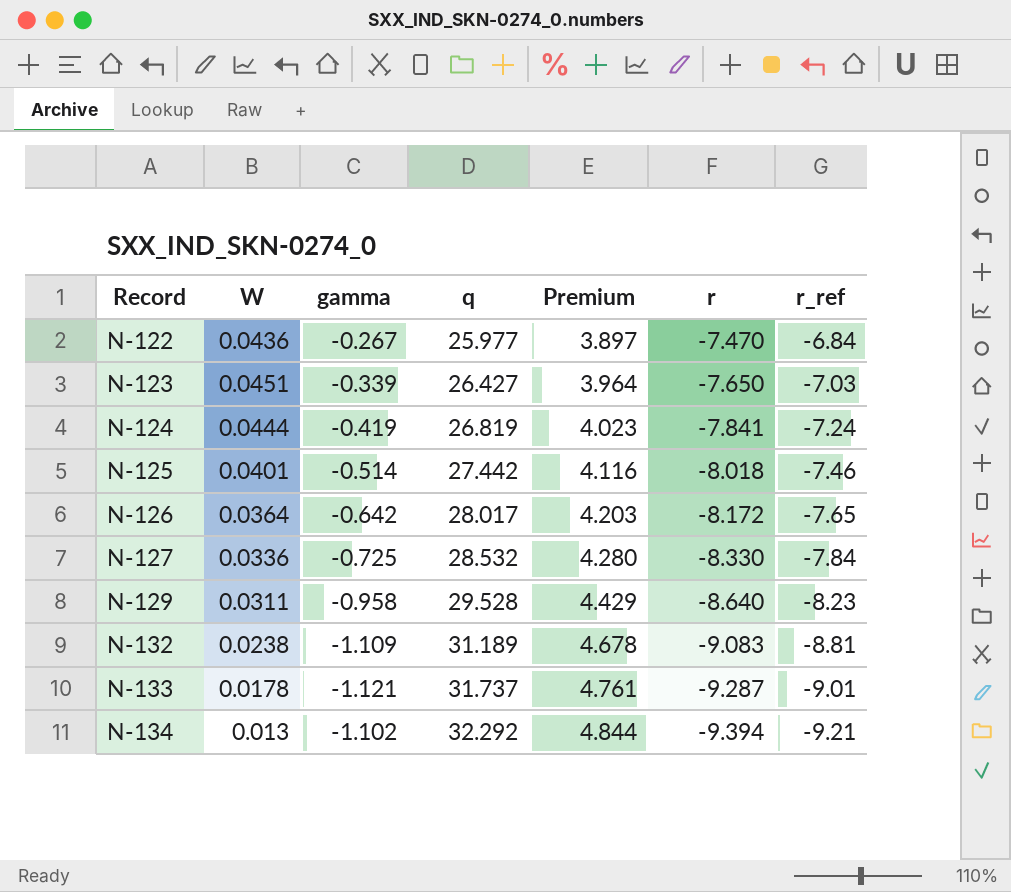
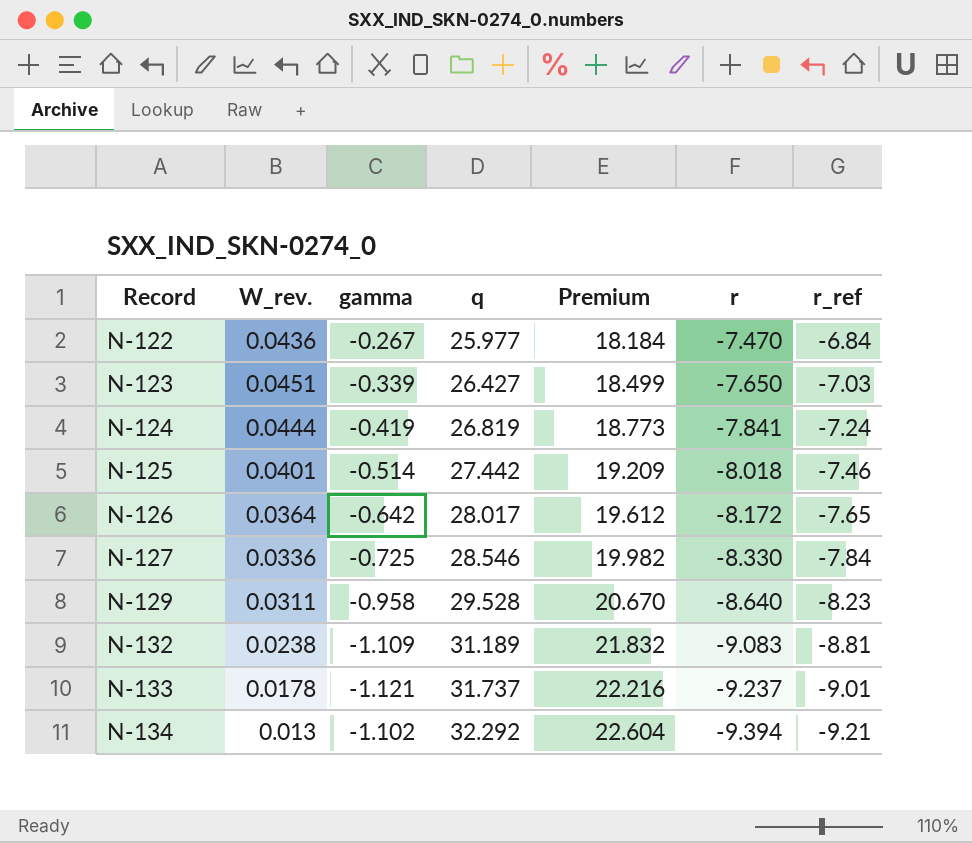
column name: W -> W_rev.
column Premium | formula: [q] * 0.15 -> [q] * 0.7
N-127 | q: 28.532 -> 28.546
N-133 | r: -9.287 -> -9.237

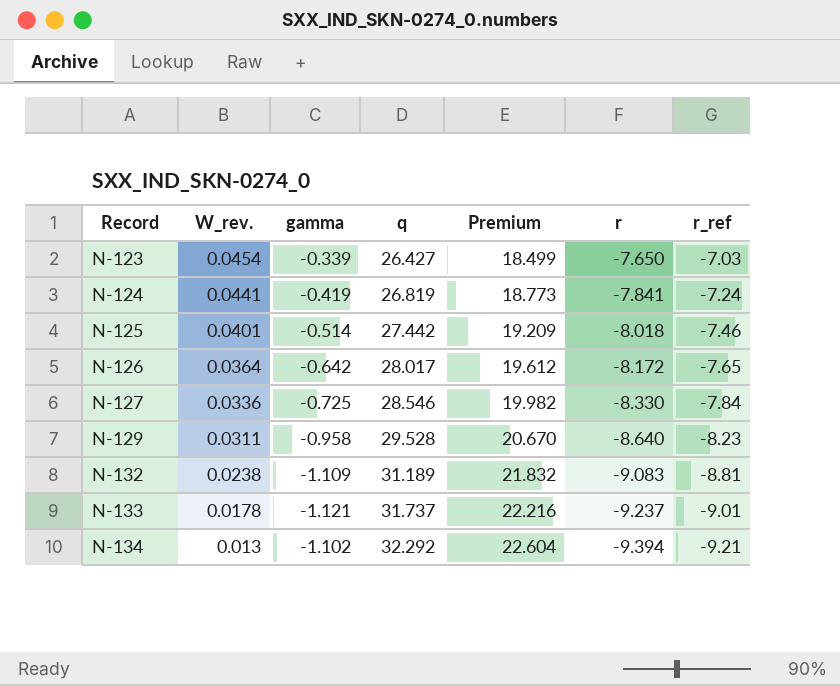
row N-122: 0.0436 | -0.267 | 25.977 | 18.184 | -7.470 | -6.84 -> none
N-123 | W_rev.: 0.0451 -> 0.0454
N-124 | W_rev.: 0.0444 -> 0.0441

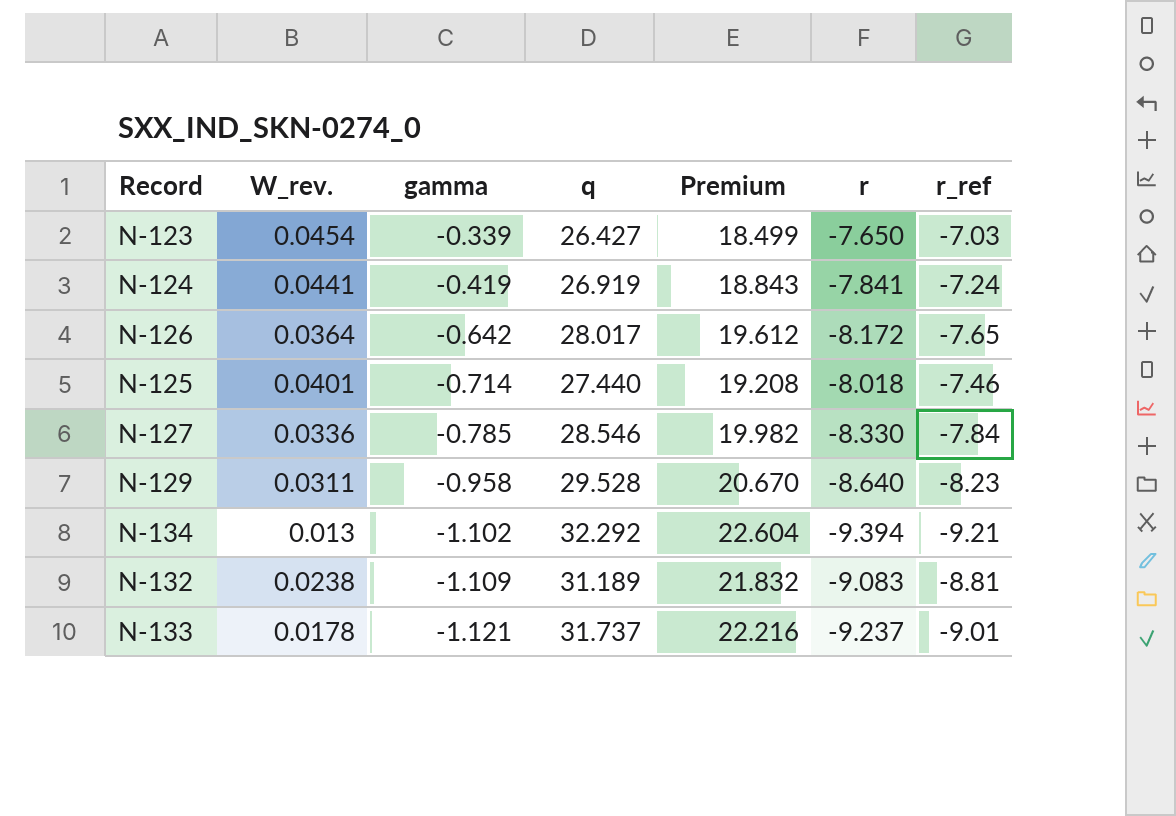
row order: Record ascending -> gamma descending
N-124 | q: 26.819 -> 26.919
N-124 | Premium: 18.773 -> 18.843
N-125 | gamma: -0.514 -> -0.714
N-125 | q: 27.442 -> 27.440
N-125 | Premium: 19.209 -> 19.208
N-127 | gamma: -0.725 -> -0.785

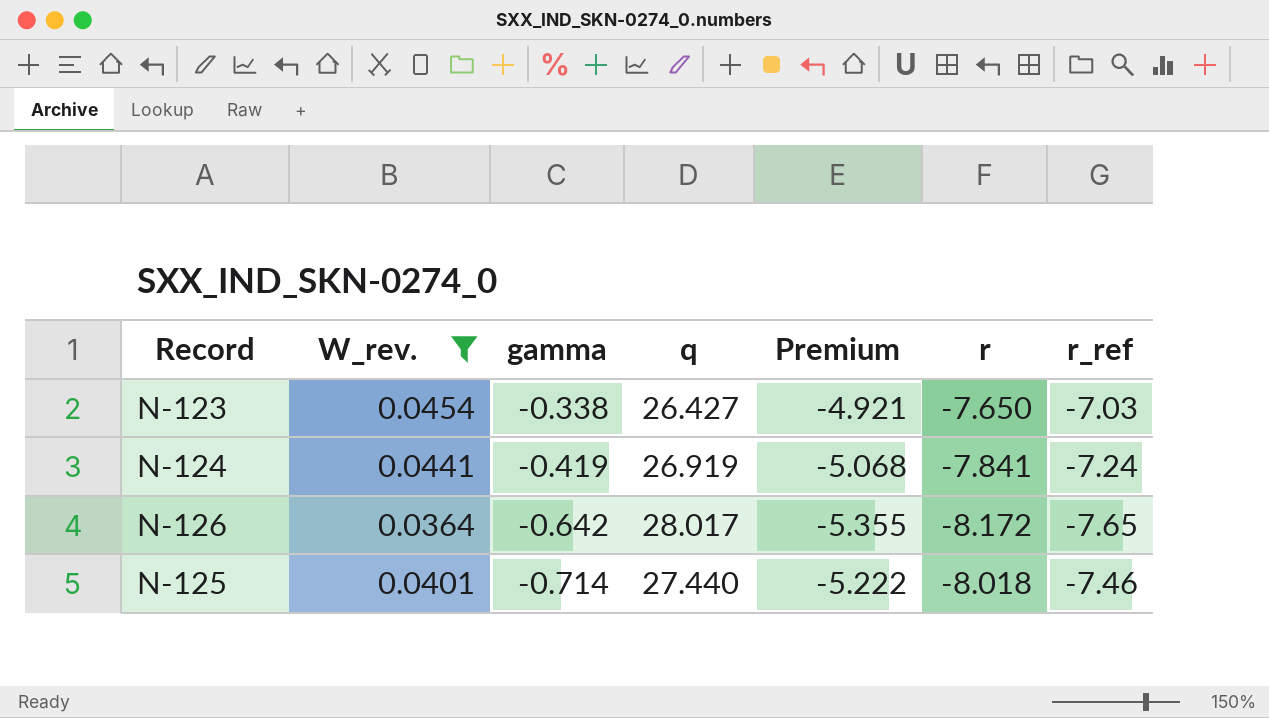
filter: none -> W_rev. >= 0.0364
column Premium | formula: [q] * 0.7 -> [r_ref] * 0.7
N-123 | gamma: -0.339 -> -0.338

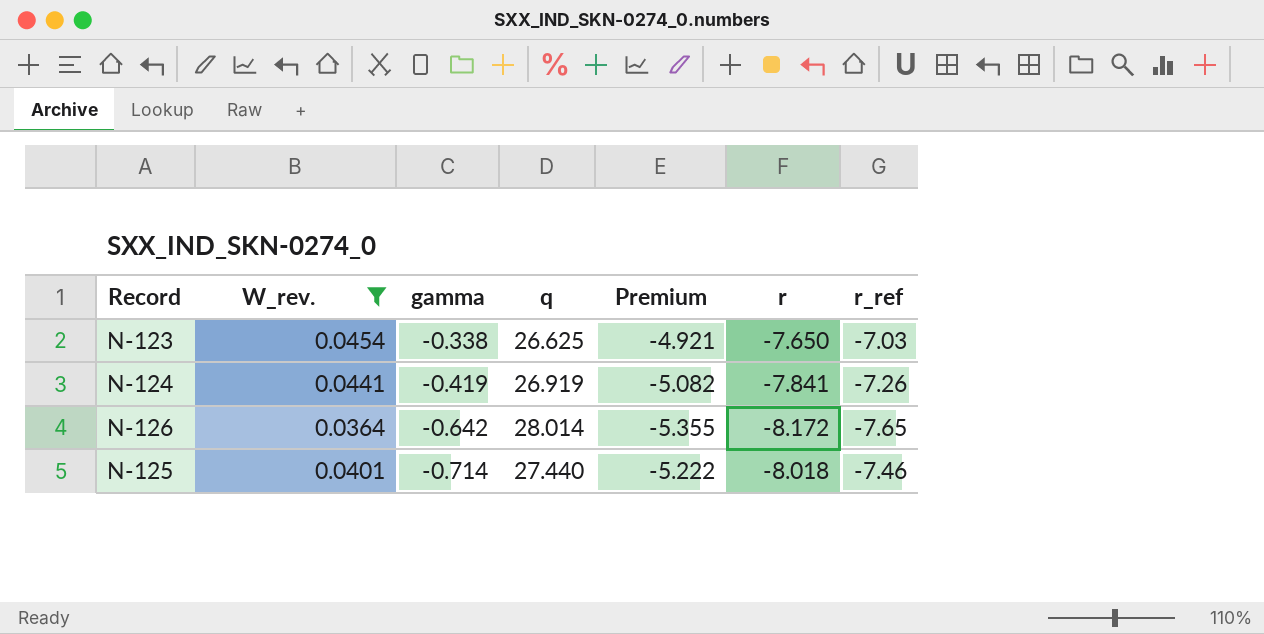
N-123 | q: 26.427 -> 26.625
N-124 | Premium: -5.068 -> -5.082
N-124 | r_ref: -7.24 -> -7.26
N-126 | q: 28.017 -> 28.014

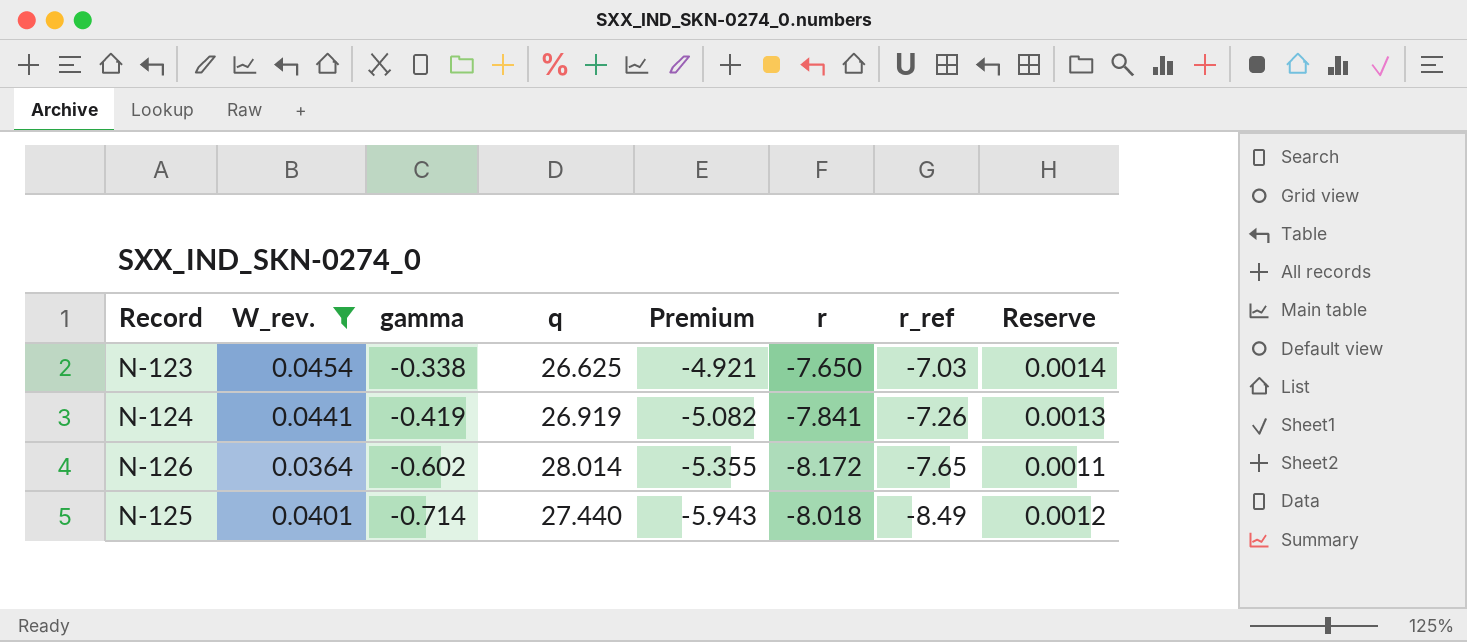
column Reserve | formula: none -> [W_rev.] * 0.03
N-126 | gamma: -0.642 -> -0.602
N-125 | Premium: -5.222 -> -5.943
N-125 | r_ref: -7.46 -> -8.49

